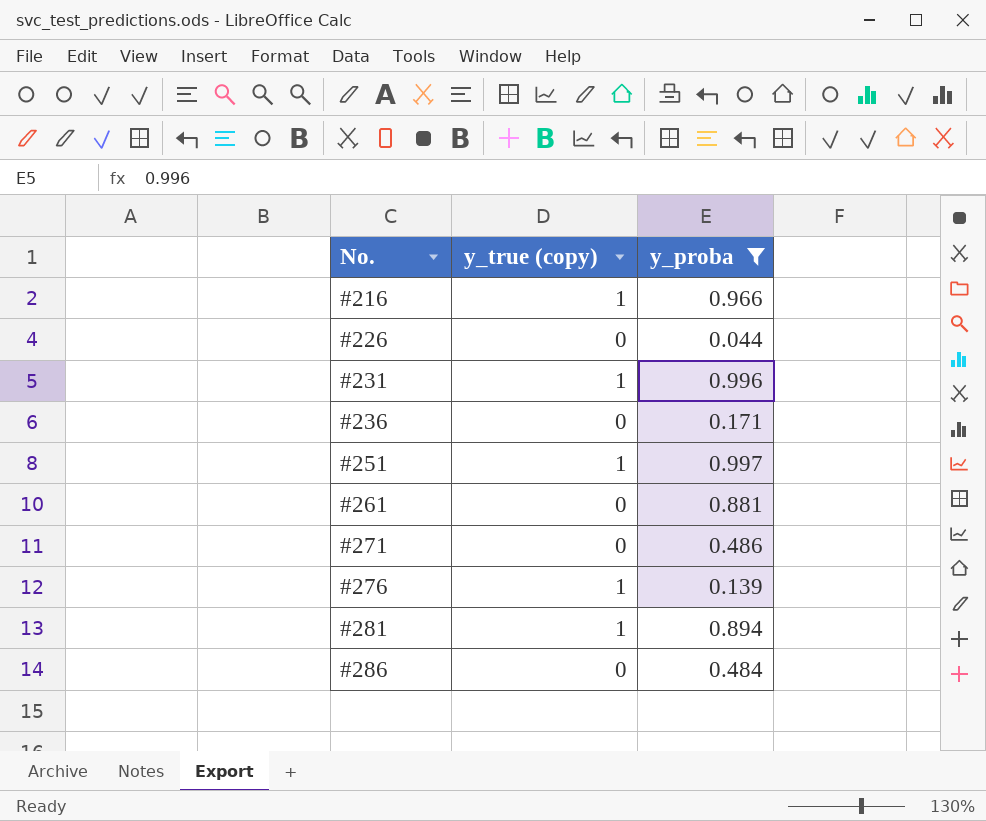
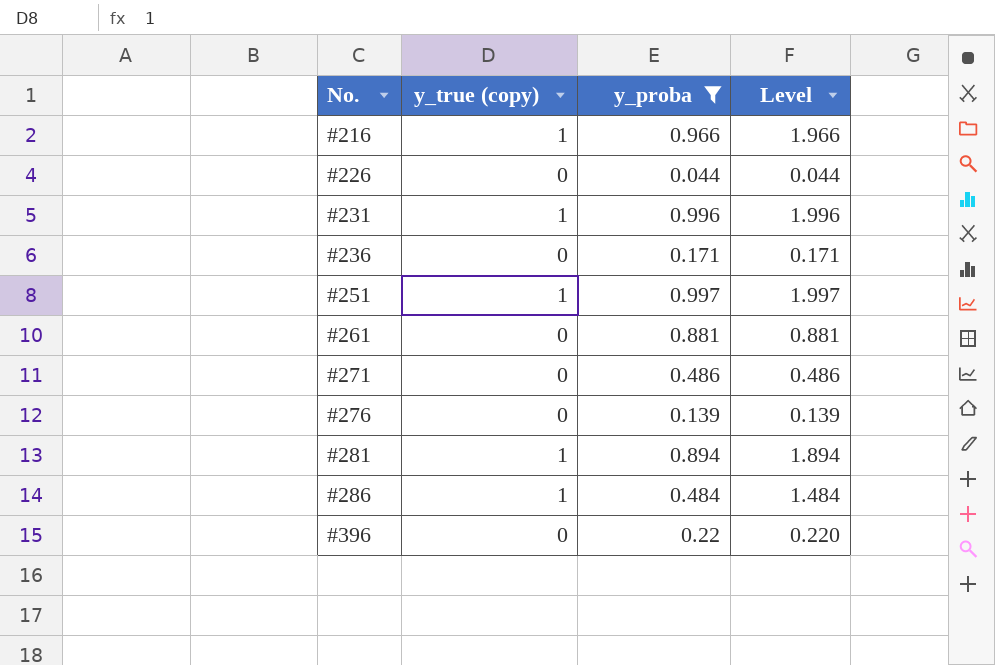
column Level | formula: none -> [y_true (copy)] + [y_proba]
#276 | y_true (copy): 1 -> 0
#286 | y_true (copy): 0 -> 1
row #396: none -> 0 | 0.22 | 0.220

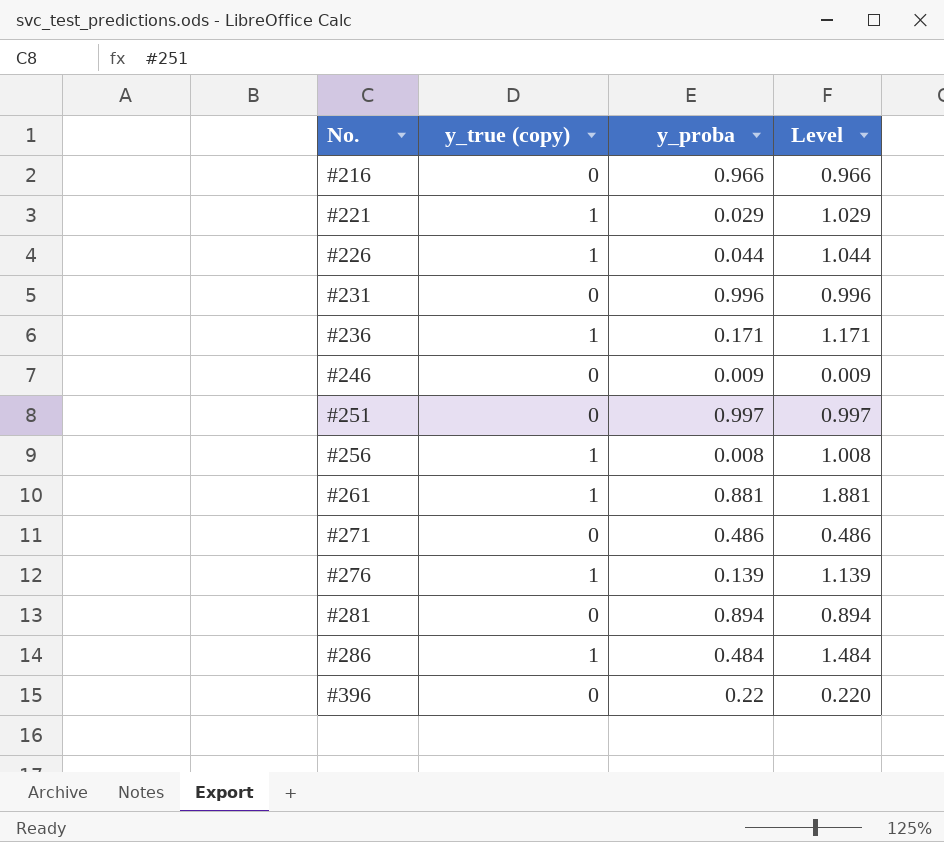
filter: y_proba >= 0.044 -> none
#216 | y_true (copy): 1 -> 0
#216 | Level: 1.966 -> 0.966
#226 | y_true (copy): 0 -> 1
#226 | Level: 0.044 -> 1.044
#231 | y_true (copy): 1 -> 0
#231 | Level: 1.996 -> 0.996
#236 | y_true (copy): 0 -> 1
#236 | Level: 0.171 -> 1.171
#251 | y_true (copy): 1 -> 0
#251 | Level: 1.997 -> 0.997
#261 | y_true (copy): 0 -> 1
#261 | Level: 0.881 -> 1.881
#276 | y_true (copy): 0 -> 1
#276 | Level: 0.139 -> 1.139
#281 | y_true (copy): 1 -> 0
#281 | Level: 1.894 -> 0.894

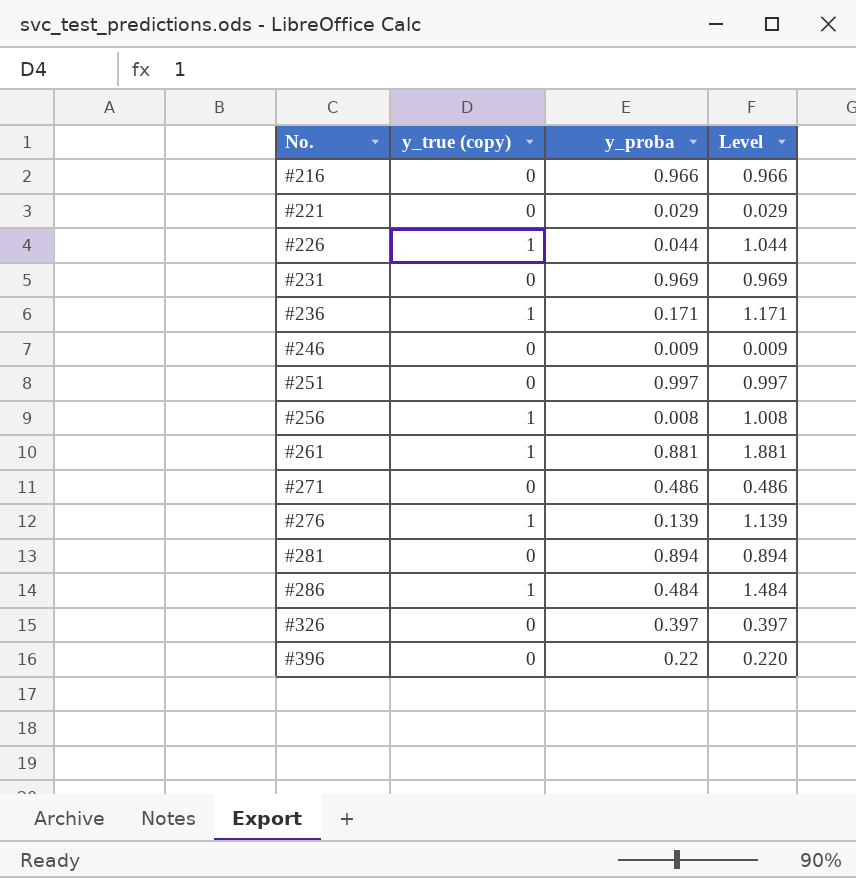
#221 | y_true (copy): 1 -> 0
#221 | Level: 1.029 -> 0.029
#231 | y_proba: 0.996 -> 0.969
#231 | Level: 0.996 -> 0.969
row #326: none -> 0 | 0.397 | 0.397

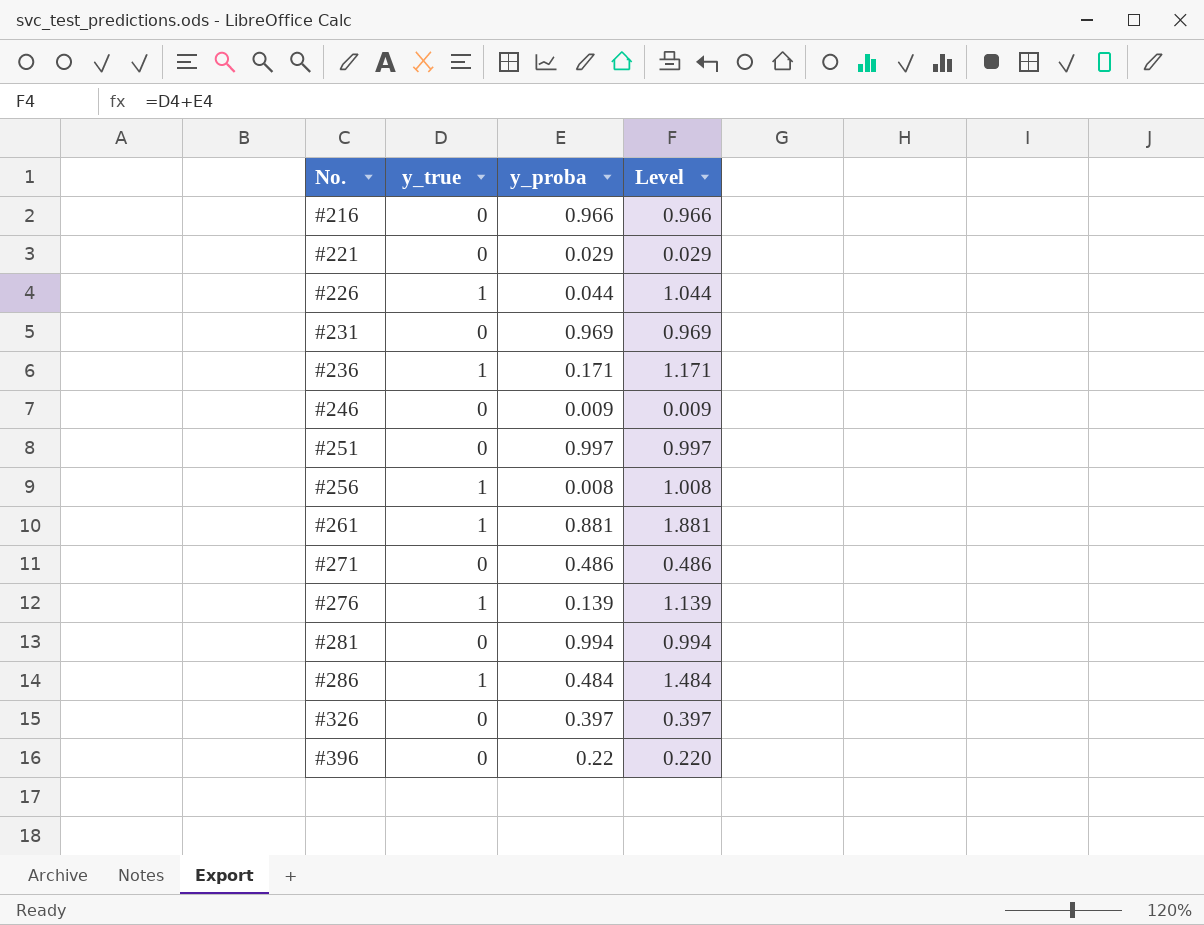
column name: y_true (copy) -> y_true
#281 | y_proba: 0.894 -> 0.994
#281 | Level: 0.894 -> 0.994

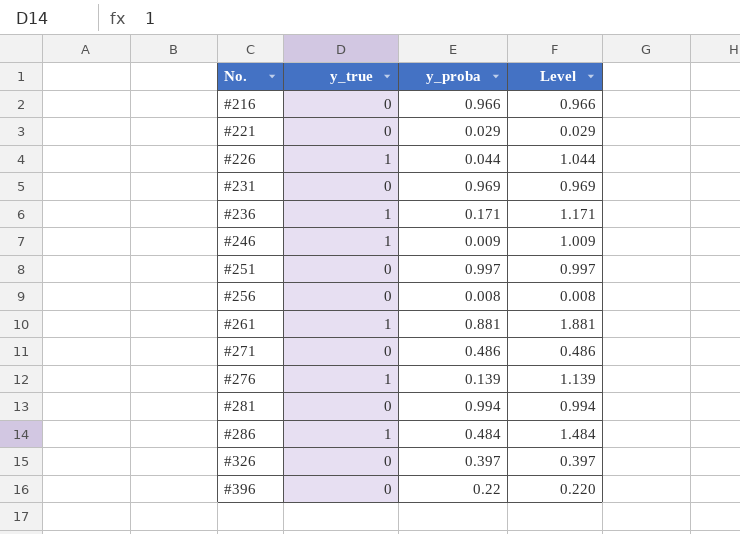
#246 | y_true: 0 -> 1
#246 | Level: 0.009 -> 1.009
#256 | y_true: 1 -> 0
#256 | Level: 1.008 -> 0.008

